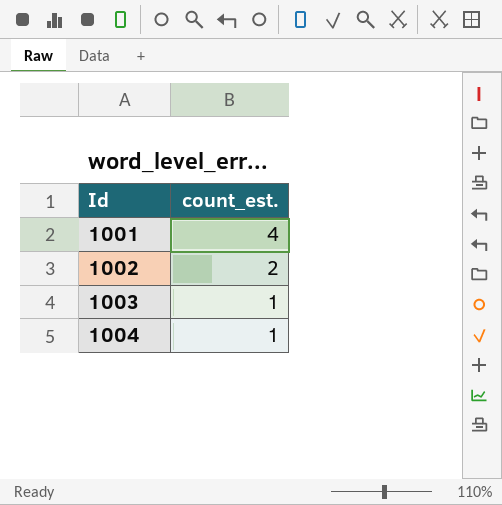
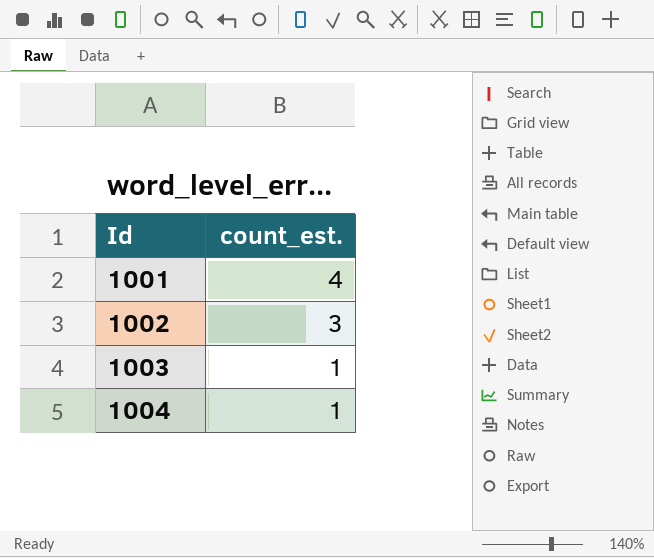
1002 | count_est.: 2 -> 3

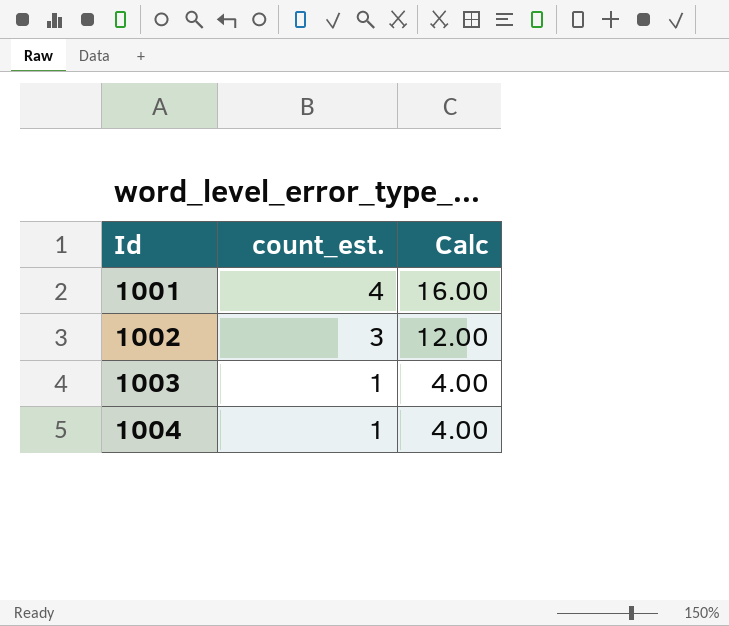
column Calc | formula: none -> [count_est.] * 4

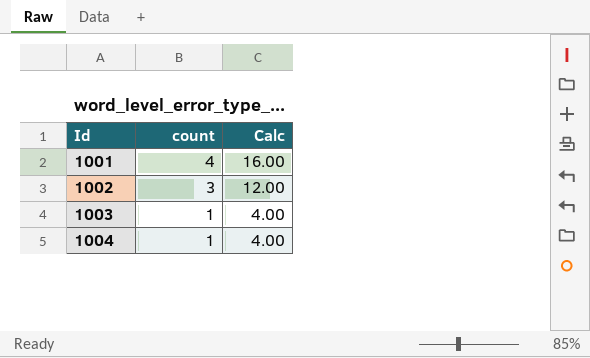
column name: count_est. -> count

